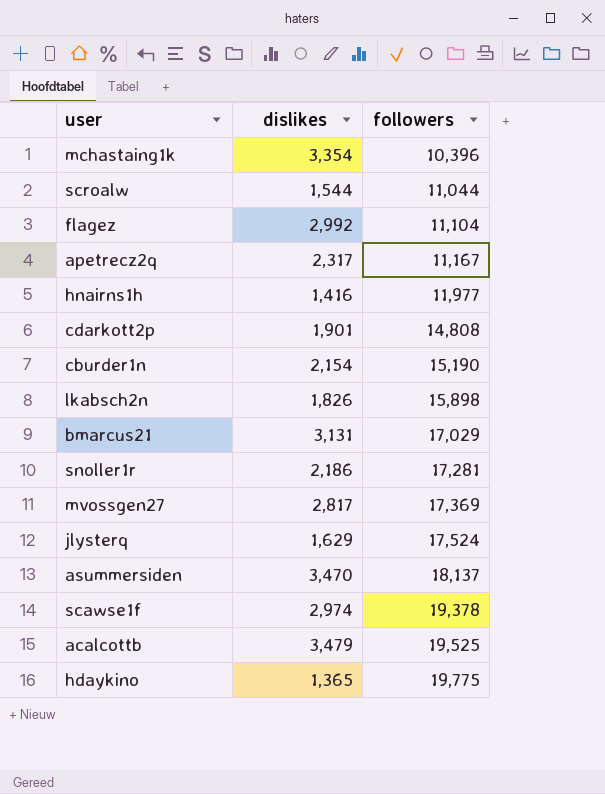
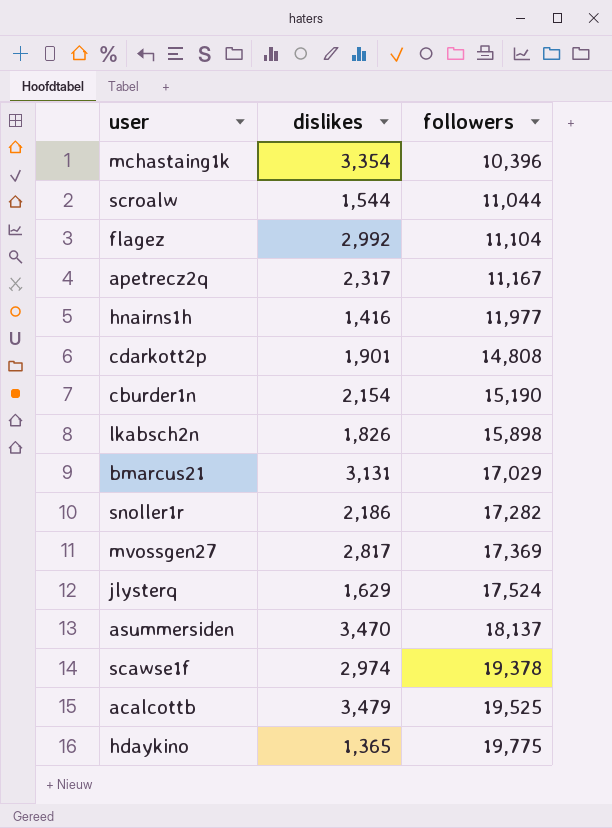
snoller1r | followers: 17,281 -> 17,282

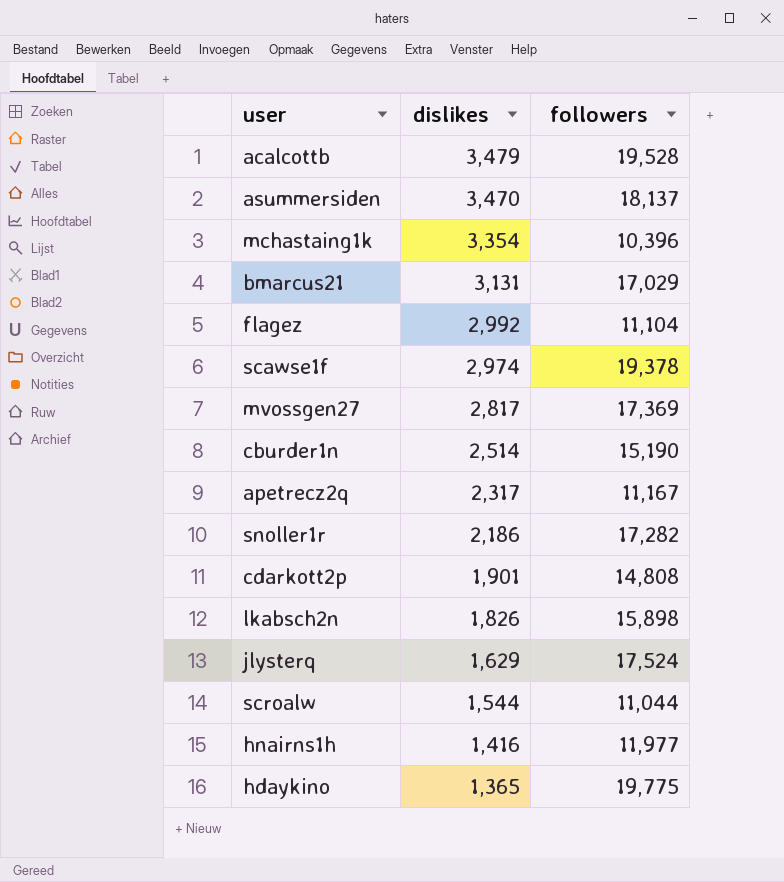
row order: followers ascending -> dislikes descending
acalcottb | followers: 19,525 -> 19,528
cburder1n | dislikes: 2,154 -> 2,514

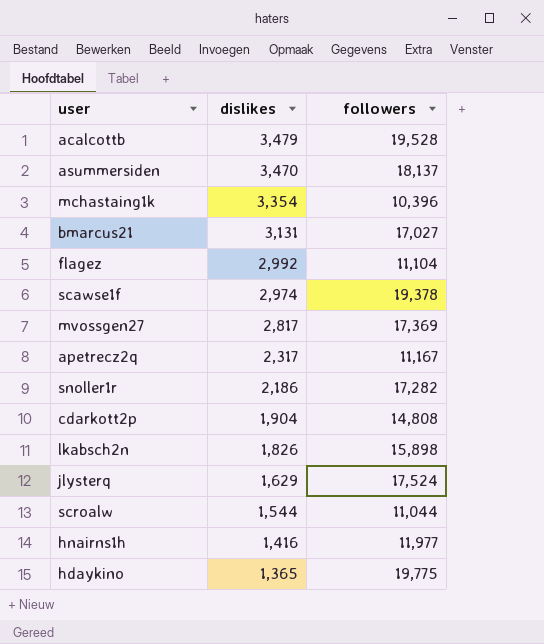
row cburder1n: 2,514 | 15,190 -> none
bmarcus21 | followers: 17,029 -> 17,027
cdarkott2p | dislikes: 1,901 -> 1,904

